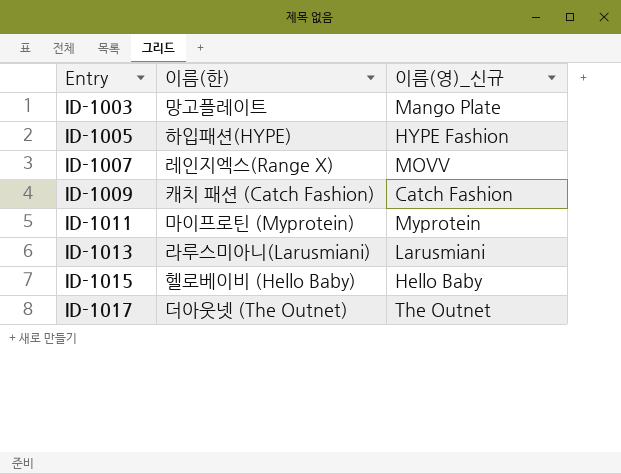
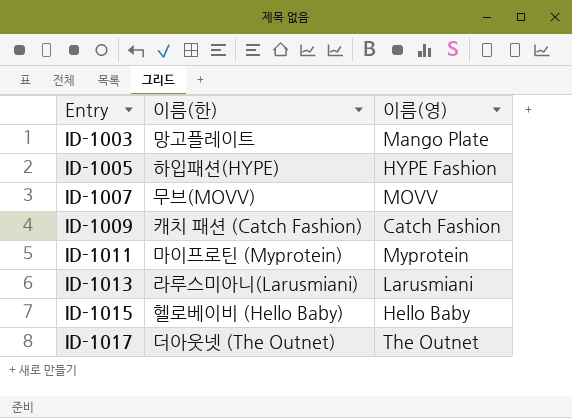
column name: 이름(영)_신규 -> 이름(영)
ID-1007 | 이름(한): 레인지엑스(Range X) -> 무브(MOVV)

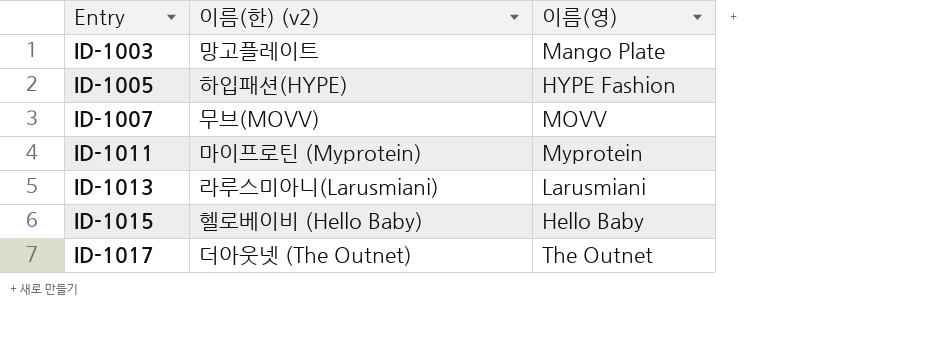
column name: 이름(한) -> 이름(한) (v2)
row ID-1009: 캐치 패션 (Catch Fashion) | Catch Fashion -> none

